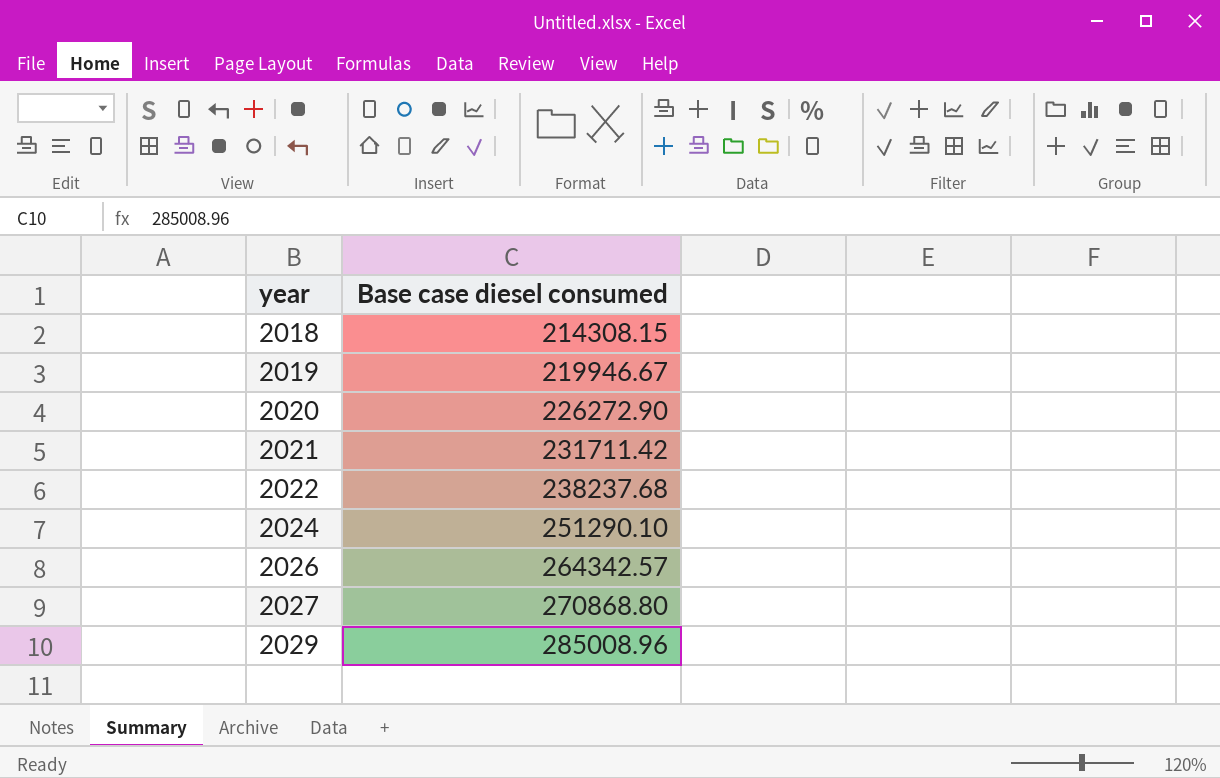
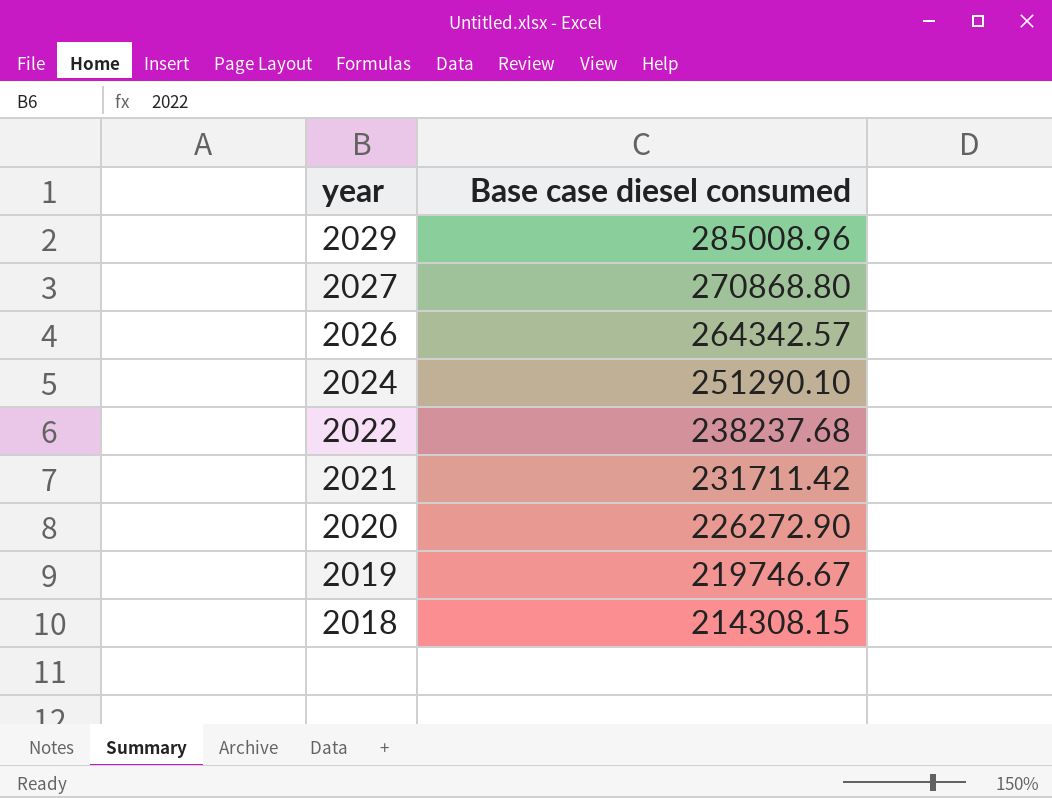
row order: year ascending -> year descending
2019 | Base case diesel consumed: 219946.67 -> 219746.67

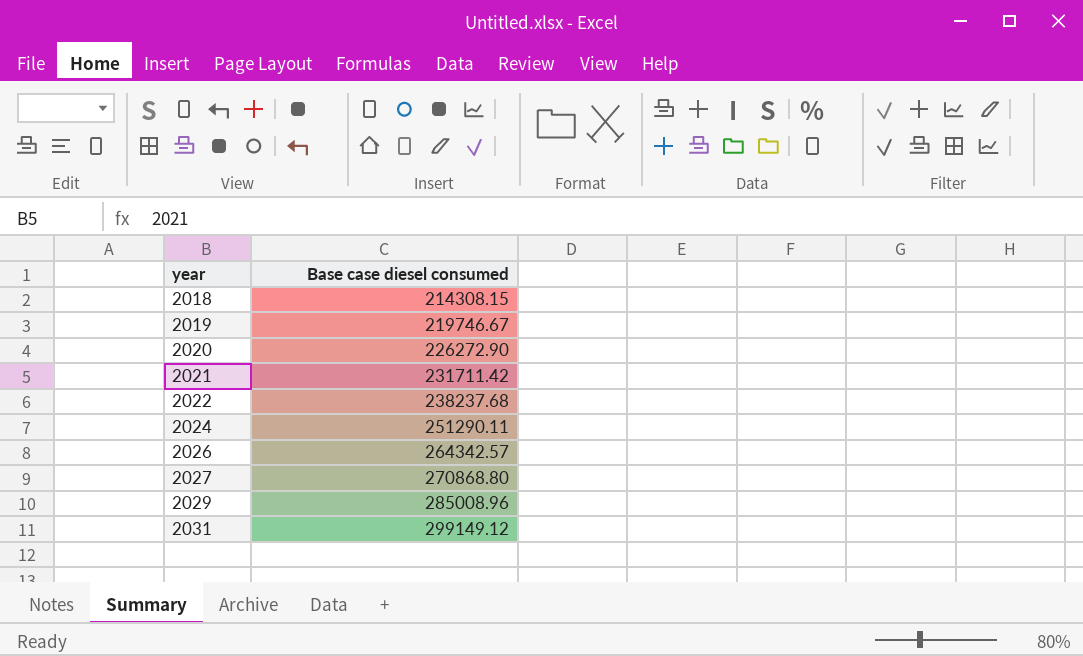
row order: year descending -> year ascending
2024 | Base case diesel consumed: 251290.10 -> 251290.11
row 2031: none -> 299149.12

